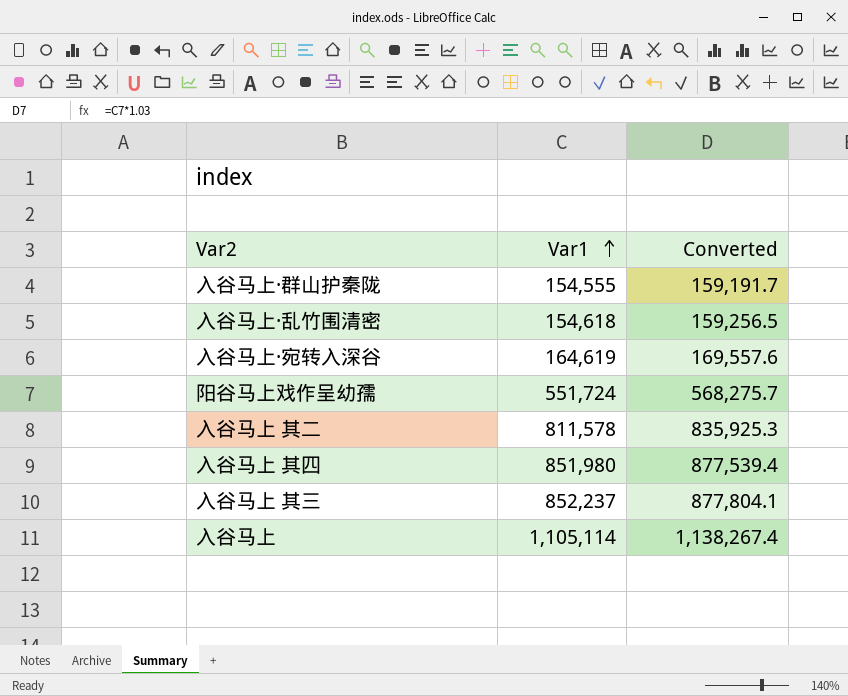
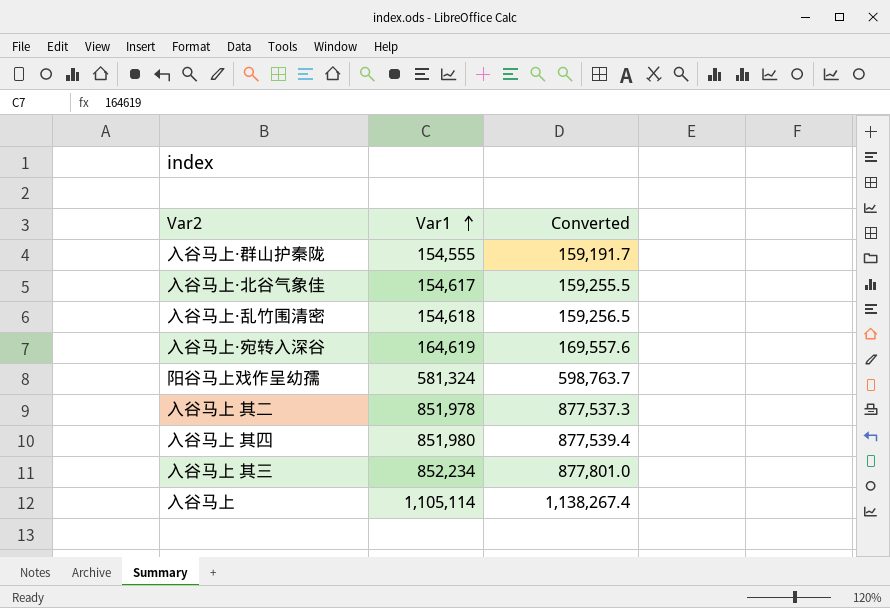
row 入谷马上·北谷气象佳: none -> 154,617 | 159,255.5
阳谷马上戏作呈幼孺 | Var1: 551,724 -> 581,324
阳谷马上戏作呈幼孺 | Converted: 568,275.7 -> 598,763.7
入谷马上 其二 | Var1: 811,578 -> 851,978
入谷马上 其二 | Converted: 835,925.3 -> 877,537.3
入谷马上 其三 | Var1: 852,237 -> 852,234
入谷马上 其三 | Converted: 877,804.1 -> 877,801.0

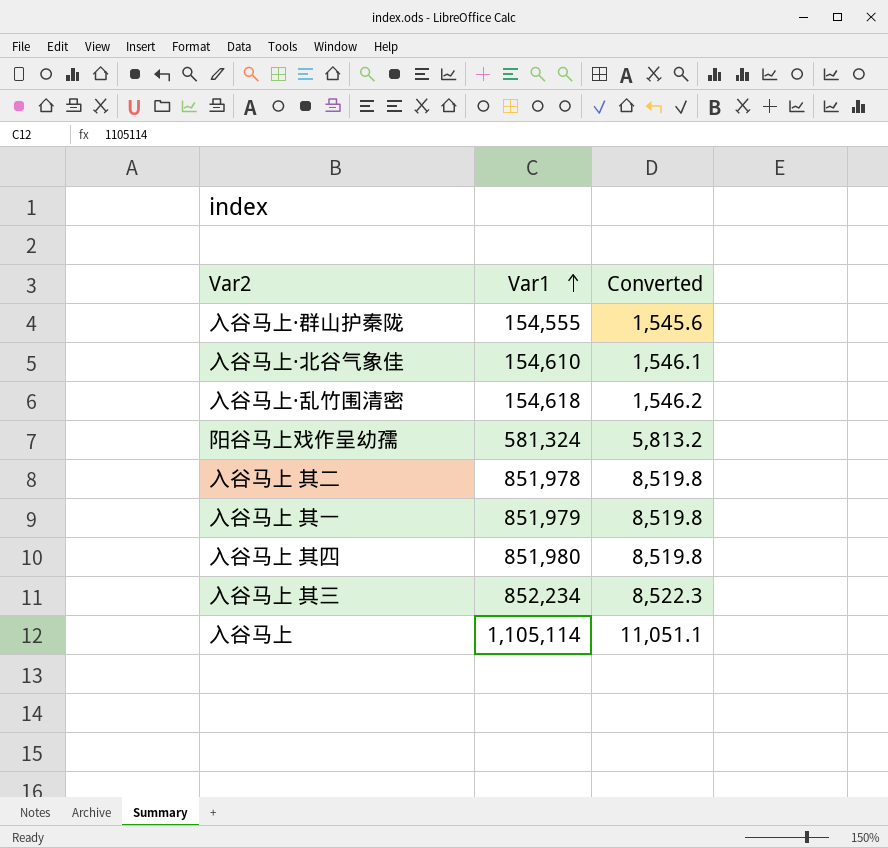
column Converted | formula: [Var1] * 1.03 -> [Var1] * 0.01
row 入谷马上·宛转入深谷: 164,619 | 169,557.6 -> none
入谷马上·北谷气象佳 | Var1: 154,617 -> 154,610
row 入谷马上 其一: none -> 851,979 | 8,519.8

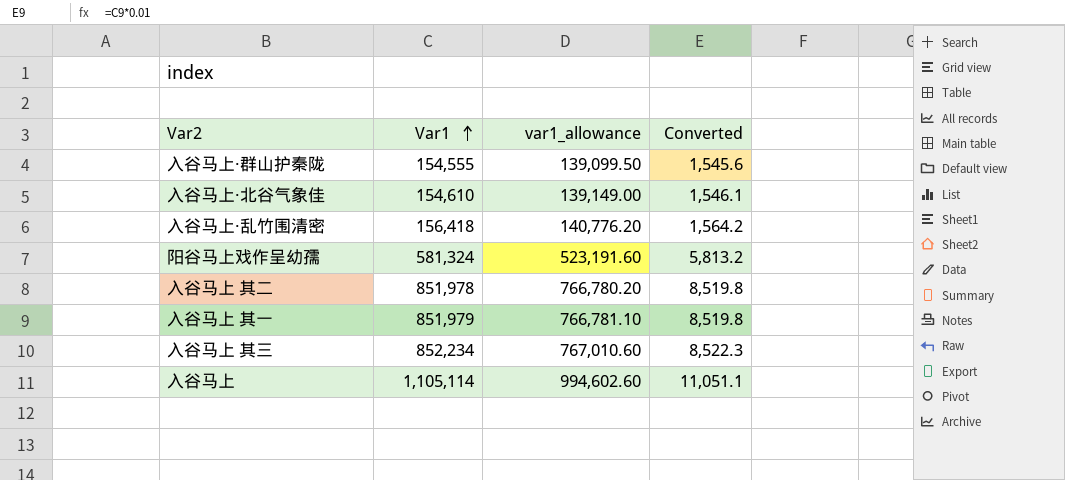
column var1_allowance | formula: none -> [Var1] * 0.9
row 入谷马上 其四: 851,980 | 8,519.8 -> none
入谷马上·乱竹围清密 | Var1: 154,618 -> 156,418
入谷马上·乱竹围清密 | Converted: 1,546.2 -> 1,564.2

